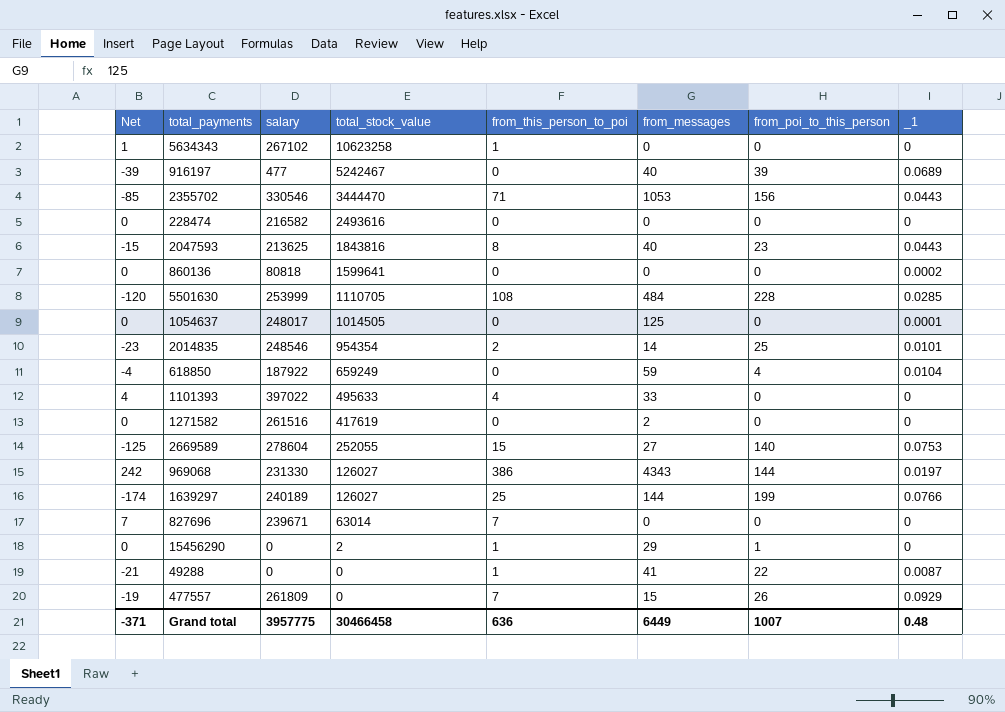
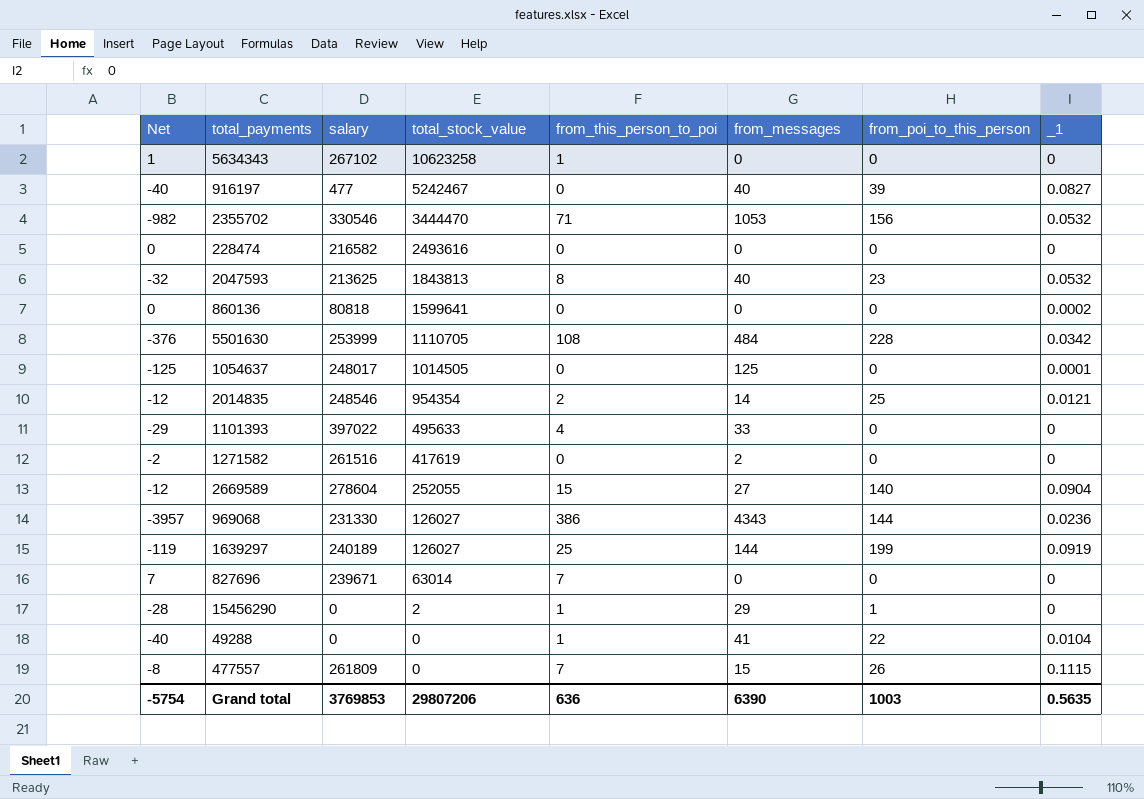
column Net | formula: [from_this_person_to_poi] - [from_poi_to_this_person] -> [from_this_person_to_poi] - [from_messages]
row 618850: -4 | 187922 | 659249 | 0 | 59 | 4 | 0.0104 -> none
916197 | _1: 0.0689 -> 0.0827
2355702 | _1: 0.0443 -> 0.0532
2047593 | total_stock_value: 1843816 -> 1843813
2047593 | _1: 0.0443 -> 0.0532
5501630 | _1: 0.0285 -> 0.0342
2014835 | _1: 0.0101 -> 0.0121
2669589 | _1: 0.0753 -> 0.0904
969068 | _1: 0.0197 -> 0.0236
1639297 | _1: 0.0766 -> 0.0919
49288 | _1: 0.0087 -> 0.0104
477557 | _1: 0.0929 -> 0.1115
Grand total | Net: -371 -> -5754
Grand total | salary: 3957775 -> 3769853
Grand total | total_stock_value: 30466458 -> 29807206
Grand total | from_messages: 6449 -> 6390
Grand total | from_poi_to_this_person: 1007 -> 1003
Grand total | _1: 0.48 -> 0.5635

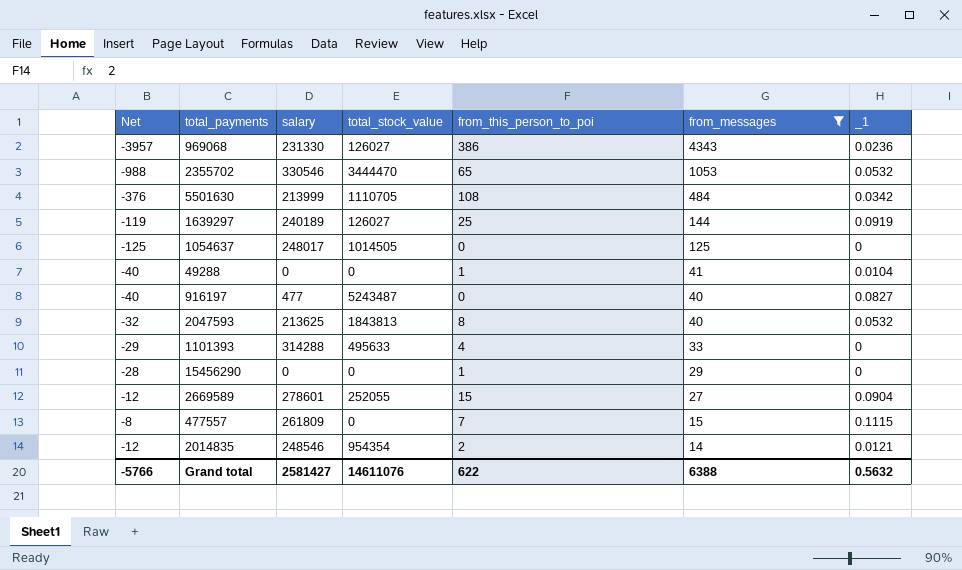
filter: none -> from_messages >= 14
row order: total_stock_value descending -> from_messages descending
column from_poi_to_this_person | position: 7 -> none
2355702 | Net: -982 -> -988
2355702 | from_this_person_to_poi: 71 -> 65
5501630 | salary: 253999 -> 213999
1054637 | _1: 0.0001 -> 0
916197 | total_stock_value: 5242467 -> 5243487
1101393 | salary: 397022 -> 314288
15456290 | total_stock_value: 2 -> 0
2669589 | salary: 278604 -> 278601
Grand total | Net: -5754 -> -5766
Grand total | salary: 3769853 -> 2581427
Grand total | total_stock_value: 29807206 -> 14611076
Grand total | from_this_person_to_poi: 636 -> 622
Grand total | from_messages: 6390 -> 6388
Grand total | _1: 0.5635 -> 0.5632

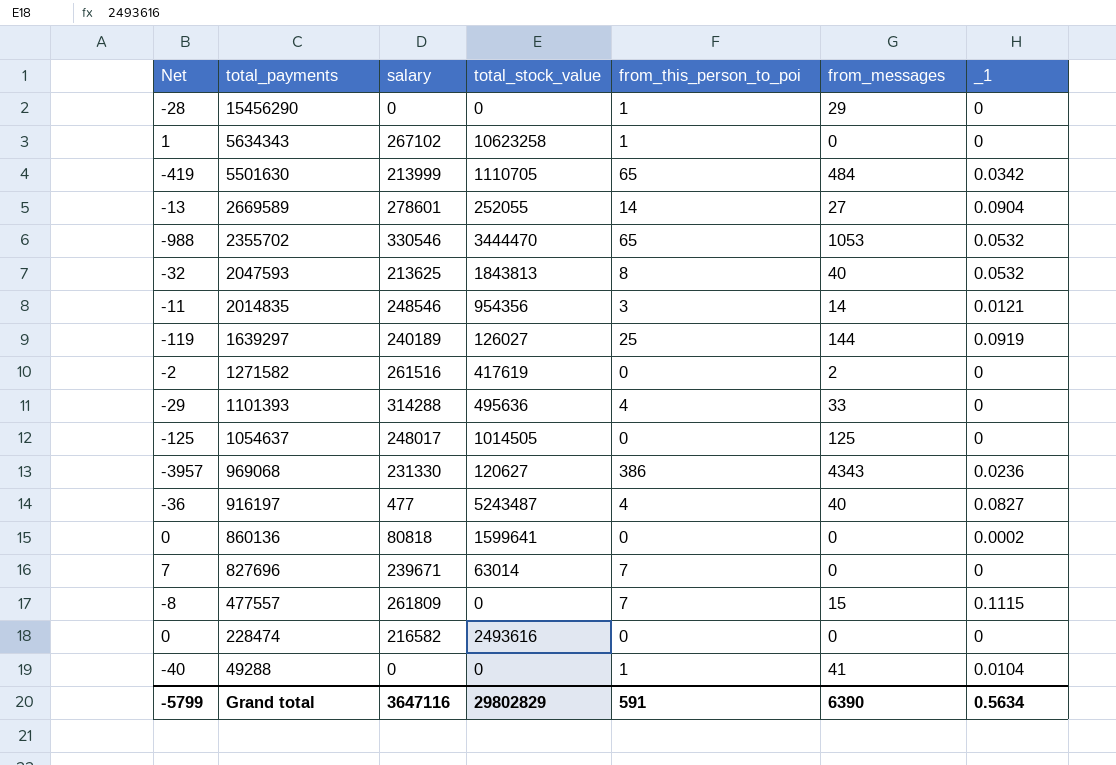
filter: from_messages >= 14 -> none
row order: from_messages descending -> total_payments descending
5501630 | Net: -376 -> -419
5501630 | from_this_person_to_poi: 108 -> 65
2669589 | Net: -12 -> -13
2669589 | from_this_person_to_poi: 15 -> 14
2014835 | Net: -12 -> -11
2014835 | total_stock_value: 954354 -> 954356
2014835 | from_this_person_to_poi: 2 -> 3
1101393 | total_stock_value: 495633 -> 495636
969068 | total_stock_value: 126027 -> 120627
916197 | Net: -40 -> -36
916197 | from_this_person_to_poi: 0 -> 4
Grand total | Net: -5766 -> -5799
Grand total | salary: 2581427 -> 3647116
Grand total | total_stock_value: 14611076 -> 29802829
Grand total | from_this_person_to_poi: 622 -> 591
Grand total | from_messages: 6388 -> 6390
Grand total | _1: 0.5632 -> 0.5634

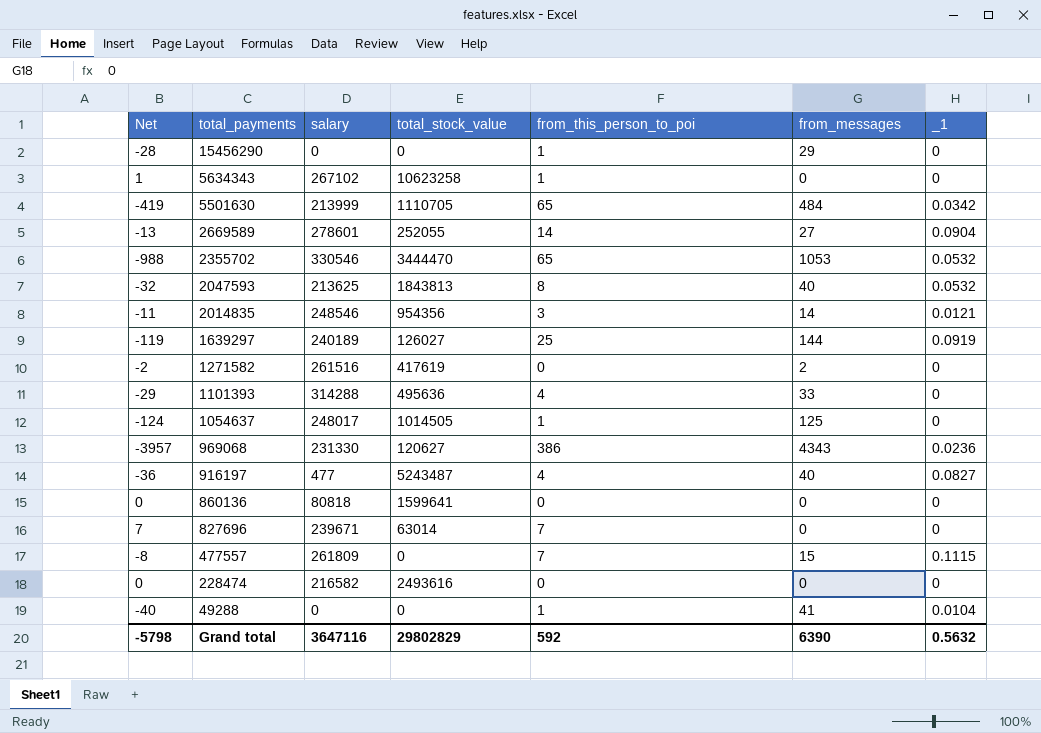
1054637 | Net: -125 -> -124
1054637 | from_this_person_to_poi: 0 -> 1
860136 | _1: 0.0002 -> 0
Grand total | Net: -5799 -> -5798
Grand total | from_this_person_to_poi: 591 -> 592
Grand total | _1: 0.5634 -> 0.5632

